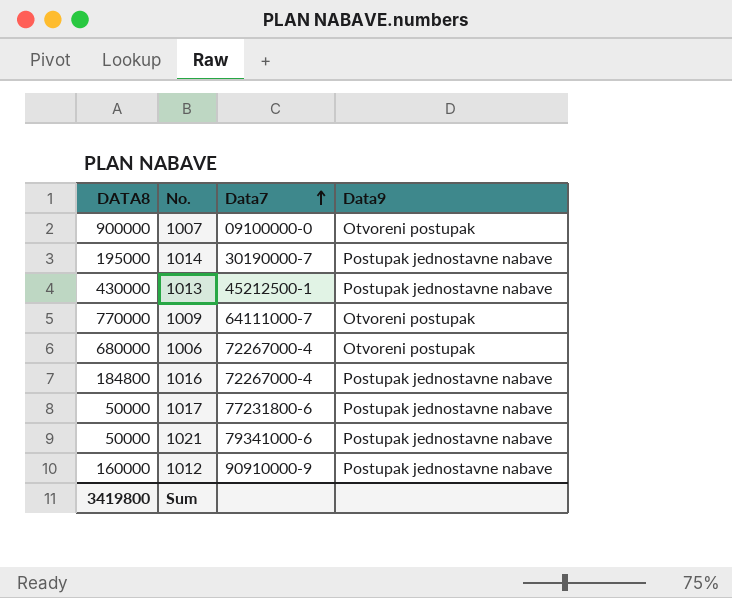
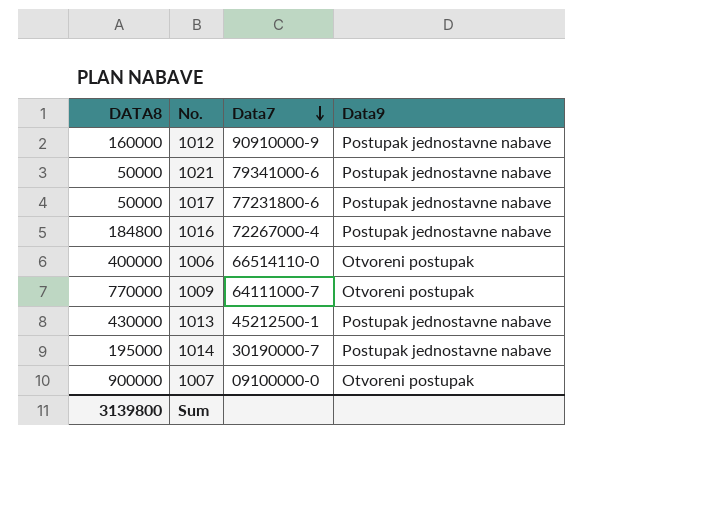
row order: Data7 ascending -> Data7 descending
1006 | DATA8: 680000 -> 400000
1006 | Data7: 72267000-4 -> 66514110-0
Sum | DATA8: 3419800 -> 3139800

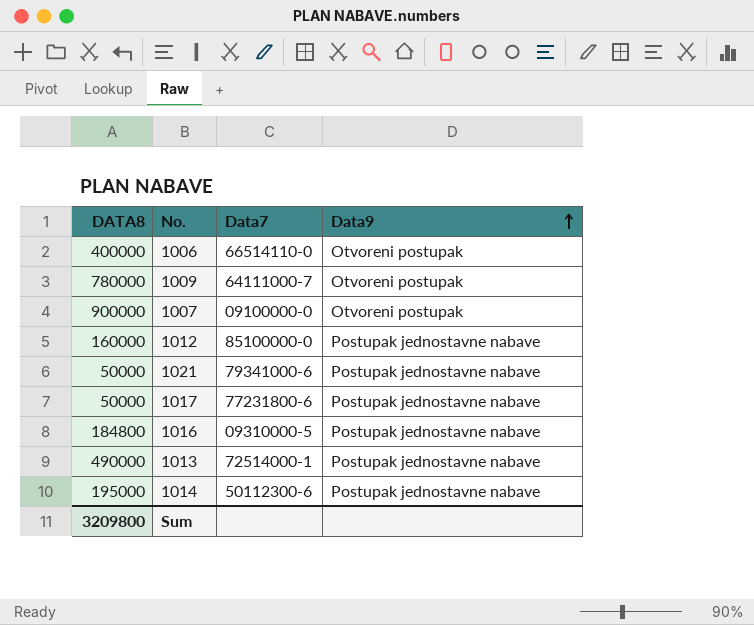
row order: Data7 descending -> Data9 ascending
1009 | DATA8: 770000 -> 780000
1012 | Data7: 90910000-9 -> 85100000-0
1016 | Data7: 72267000-4 -> 09310000-5
1013 | DATA8: 430000 -> 490000
1013 | Data7: 45212500-1 -> 72514000-1
1014 | Data7: 30190000-7 -> 50112300-6
Sum | DATA8: 3139800 -> 3209800

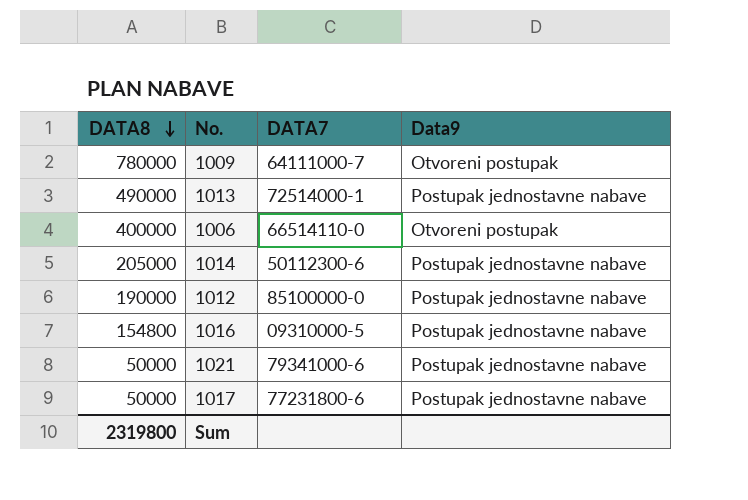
row order: Data9 ascending -> DATA8 descending
column name: Data7 -> DATA7
row 1007: 900000 | 09100000-0 | Otvoreni postupak -> none
1014 | DATA8: 195000 -> 205000
1012 | DATA8: 160000 -> 190000
1016 | DATA8: 184800 -> 154800
Sum | DATA8: 3209800 -> 2319800

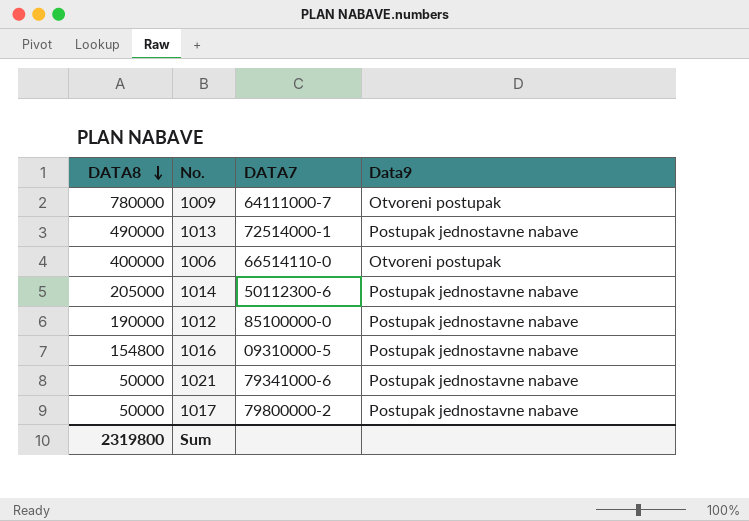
1017 | DATA7: 77231800-6 -> 79800000-2

